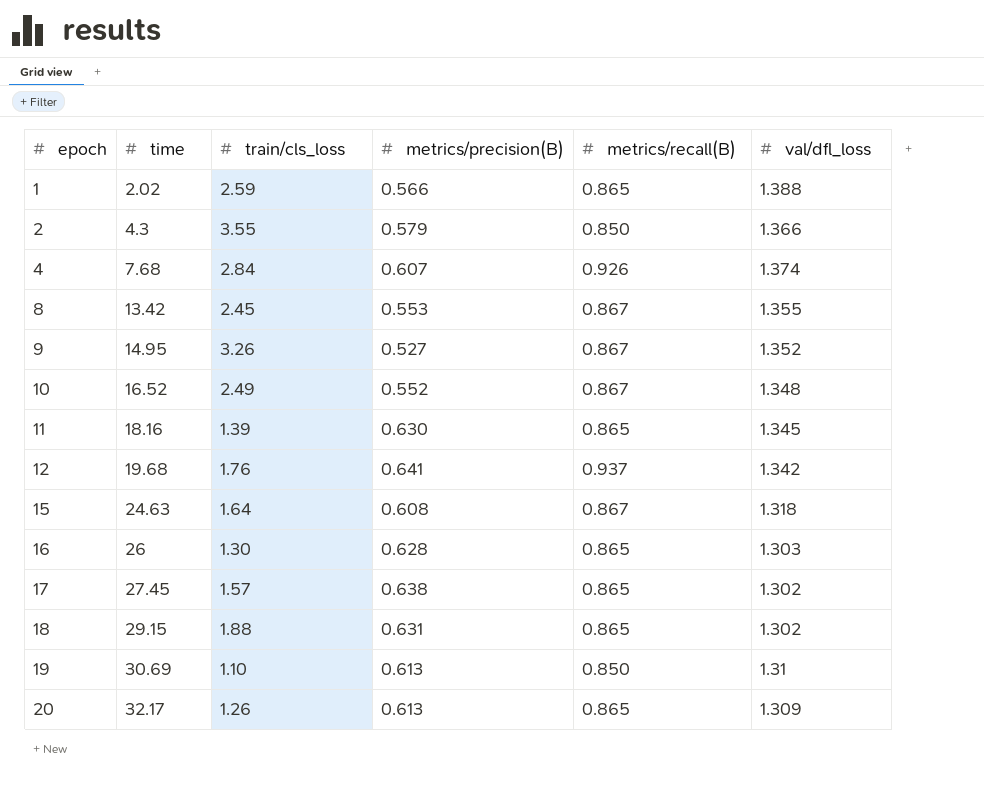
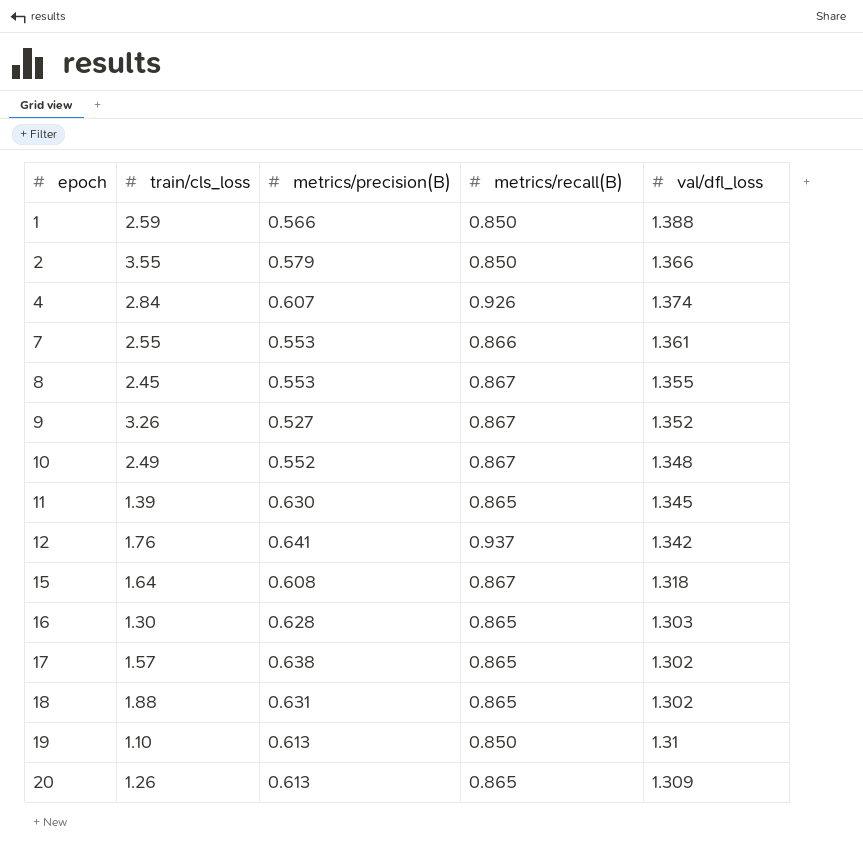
column time | position: 2 -> none
1 | metrics/recall(B): 0.865 -> 0.850
row 7: none -> 2.55 | 0.553 | 0.866 | 1.361

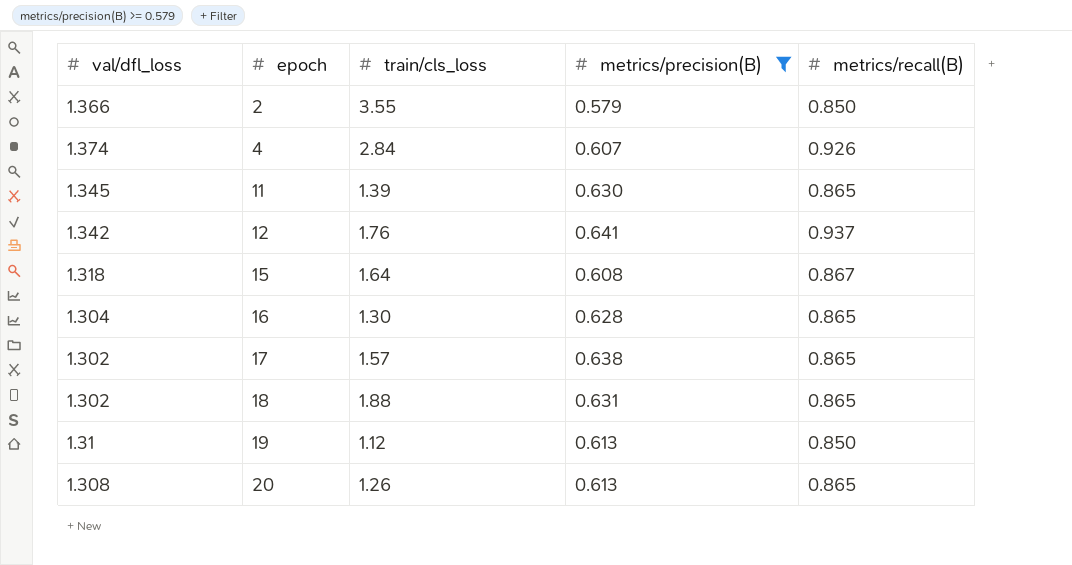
filter: none -> metrics/precision(B) >= 0.579
column val/dfl_loss | position: 5 -> 1
16 | val/dfl_loss: 1.303 -> 1.304
19 | train/cls_loss: 1.10 -> 1.12
20 | val/dfl_loss: 1.309 -> 1.308

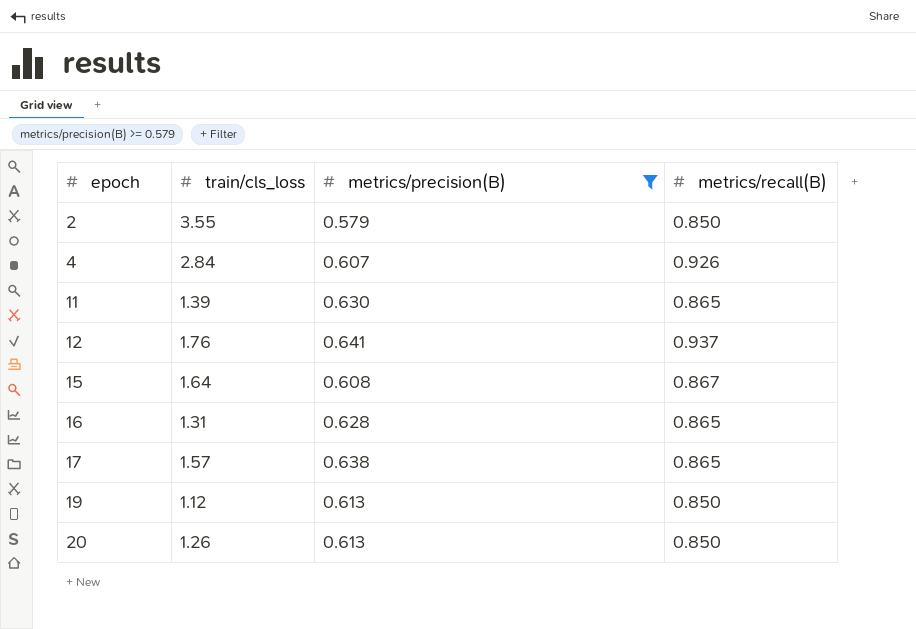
column val/dfl_loss | position: 1 -> none
row 18: 1.302 | 1.88 | 0.631 | 0.865 -> none
16 | train/cls_loss: 1.30 -> 1.31
20 | metrics/recall(B): 0.865 -> 0.850

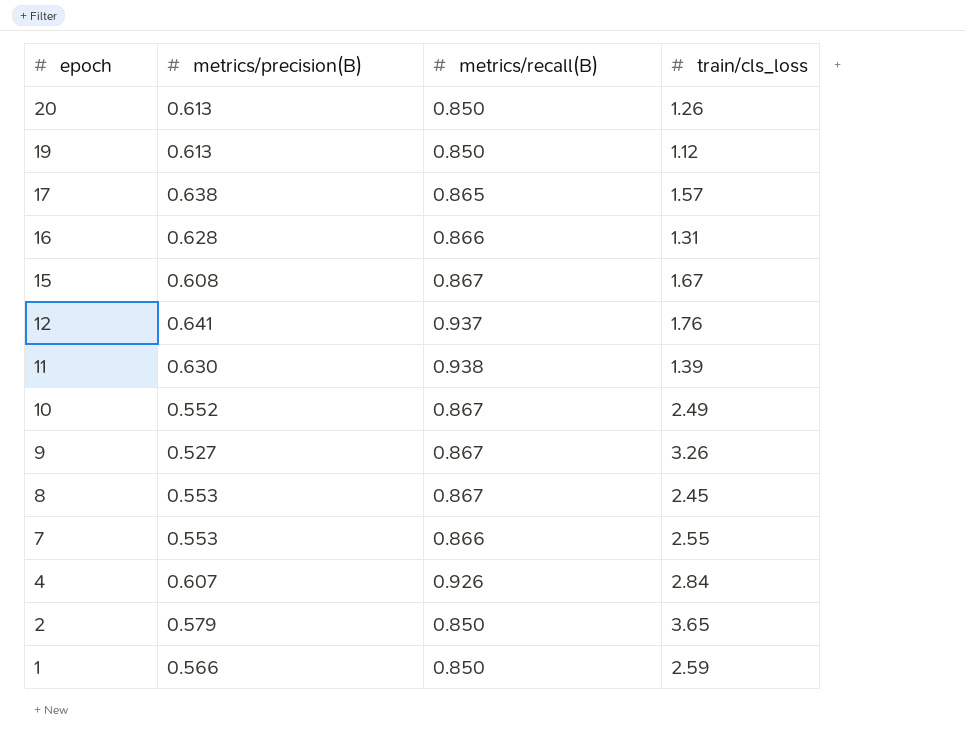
filter: metrics/precision(B) >= 0.579 -> none
row order: epoch ascending -> epoch descending
column train/cls_loss | position: 2 -> 4
16 | metrics/recall(B): 0.865 -> 0.866
15 | train/cls_loss: 1.64 -> 1.67
11 | metrics/recall(B): 0.865 -> 0.938
2 | train/cls_loss: 3.55 -> 3.65

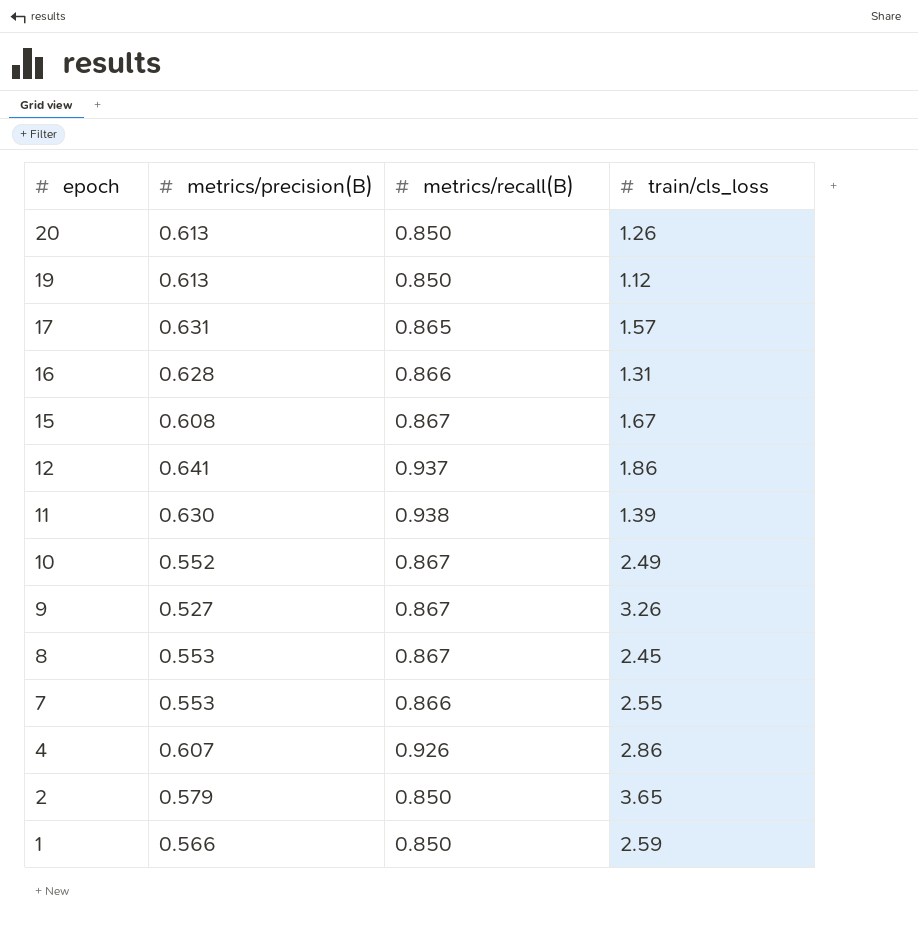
17 | metrics/precision(B): 0.638 -> 0.631
12 | train/cls_loss: 1.76 -> 1.86
4 | train/cls_loss: 2.84 -> 2.86

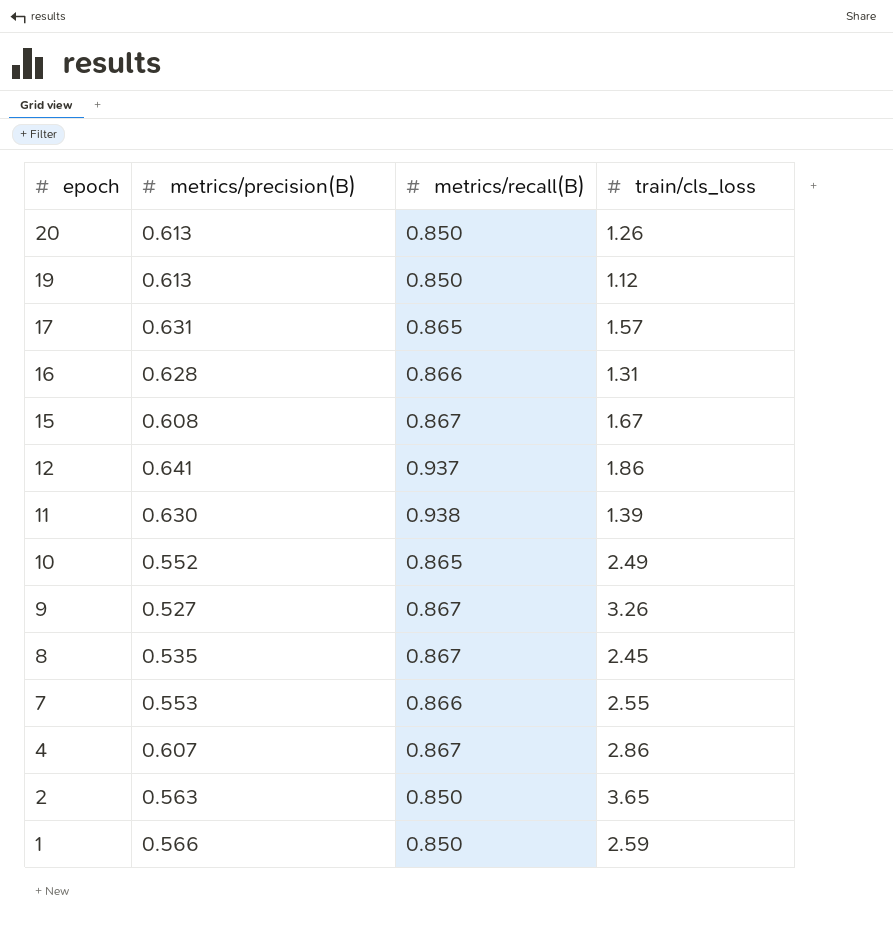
10 | metrics/recall(B): 0.867 -> 0.865
8 | metrics/precision(B): 0.553 -> 0.535
4 | metrics/recall(B): 0.926 -> 0.867
2 | metrics/precision(B): 0.579 -> 0.563

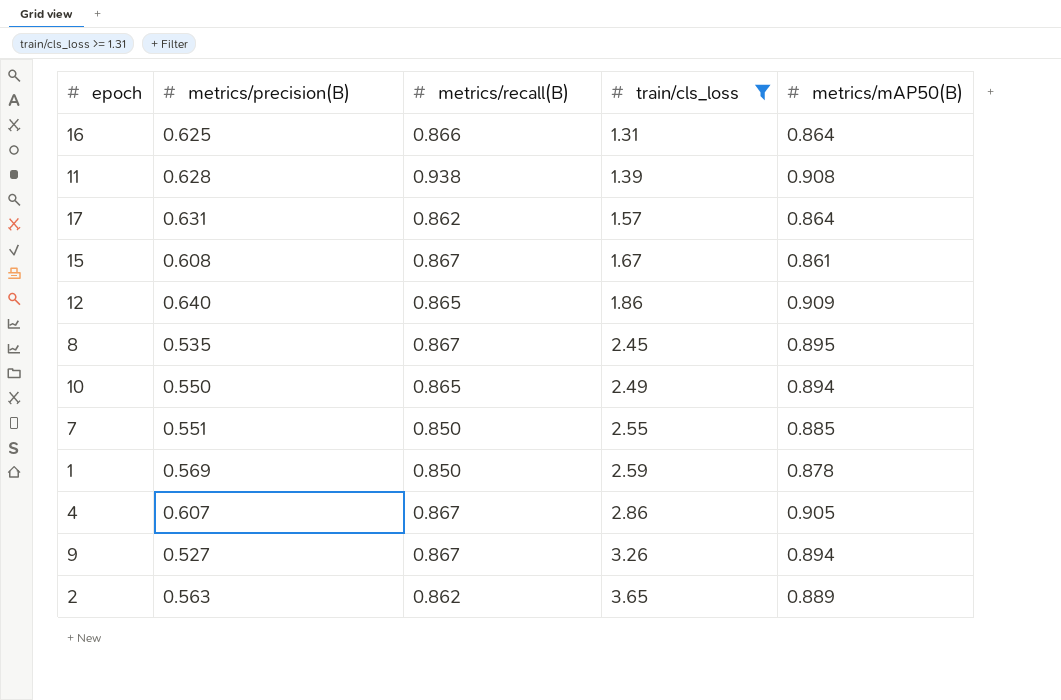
filter: none -> train/cls_loss >= 1.31
row order: epoch descending -> train/cls_loss ascending
column metrics/mAP50(B) | position: none -> 5
16 | metrics/precision(B): 0.628 -> 0.625
11 | metrics/precision(B): 0.630 -> 0.628
17 | metrics/recall(B): 0.865 -> 0.862
12 | metrics/precision(B): 0.641 -> 0.640
12 | metrics/recall(B): 0.937 -> 0.865
10 | metrics/precision(B): 0.552 -> 0.550
7 | metrics/precision(B): 0.553 -> 0.551
7 | metrics/recall(B): 0.866 -> 0.850
1 | metrics/precision(B): 0.566 -> 0.569
2 | metrics/recall(B): 0.850 -> 0.862

